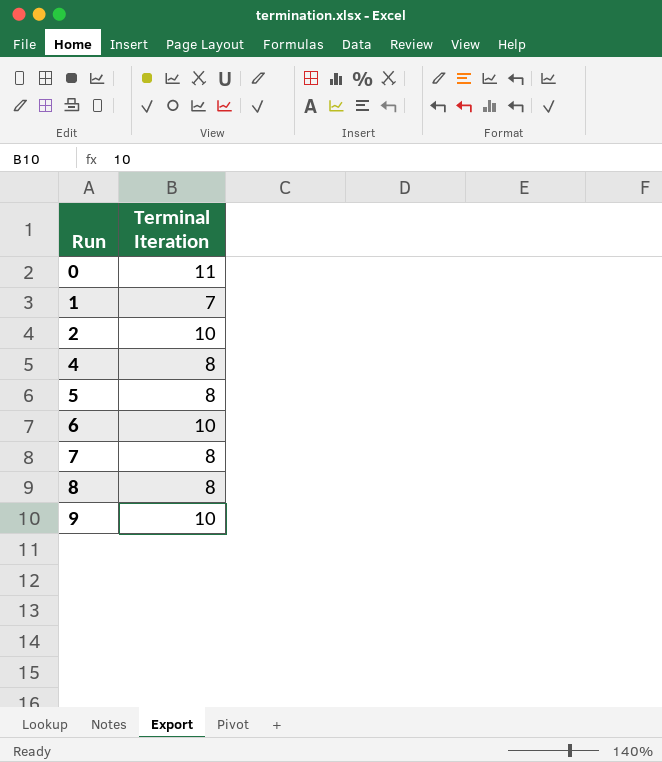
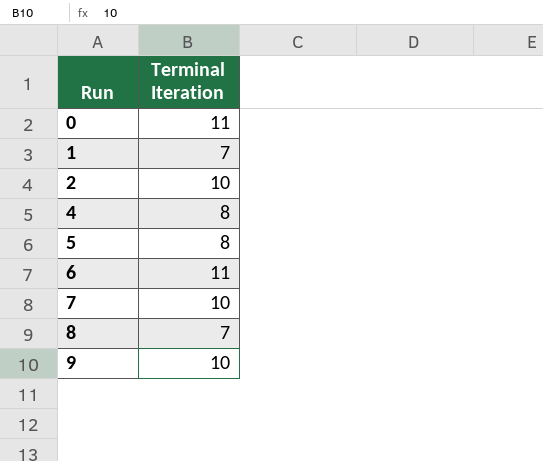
6 | Terminal Iteration: 10 -> 11
7 | Terminal Iteration: 8 -> 10
8 | Terminal Iteration: 8 -> 7

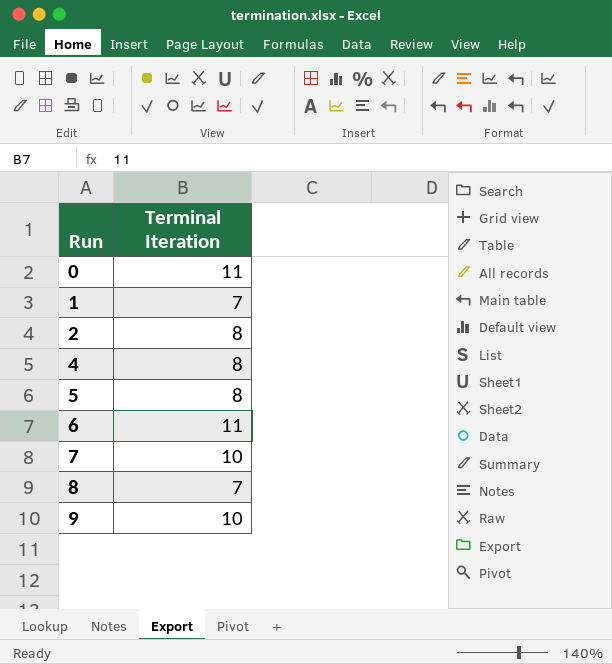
2 | Terminal Iteration: 10 -> 8

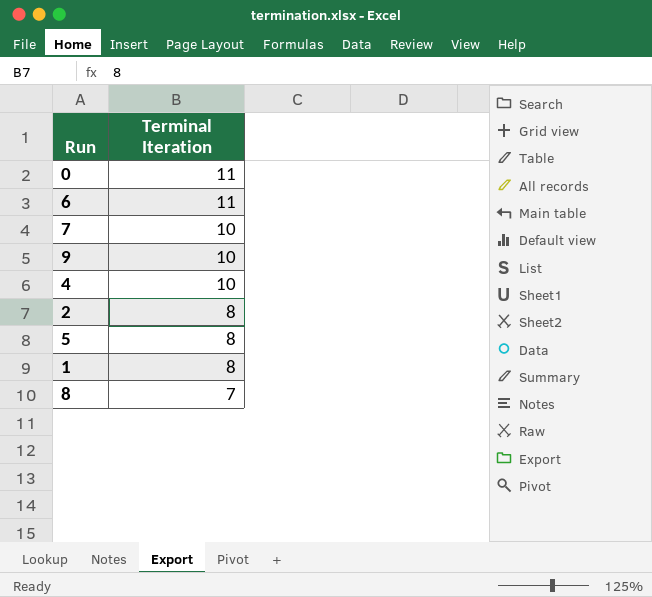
row order: Run ascending -> Terminal Iteration descending
4 | Terminal Iteration: 8 -> 10
1 | Terminal Iteration: 7 -> 8

